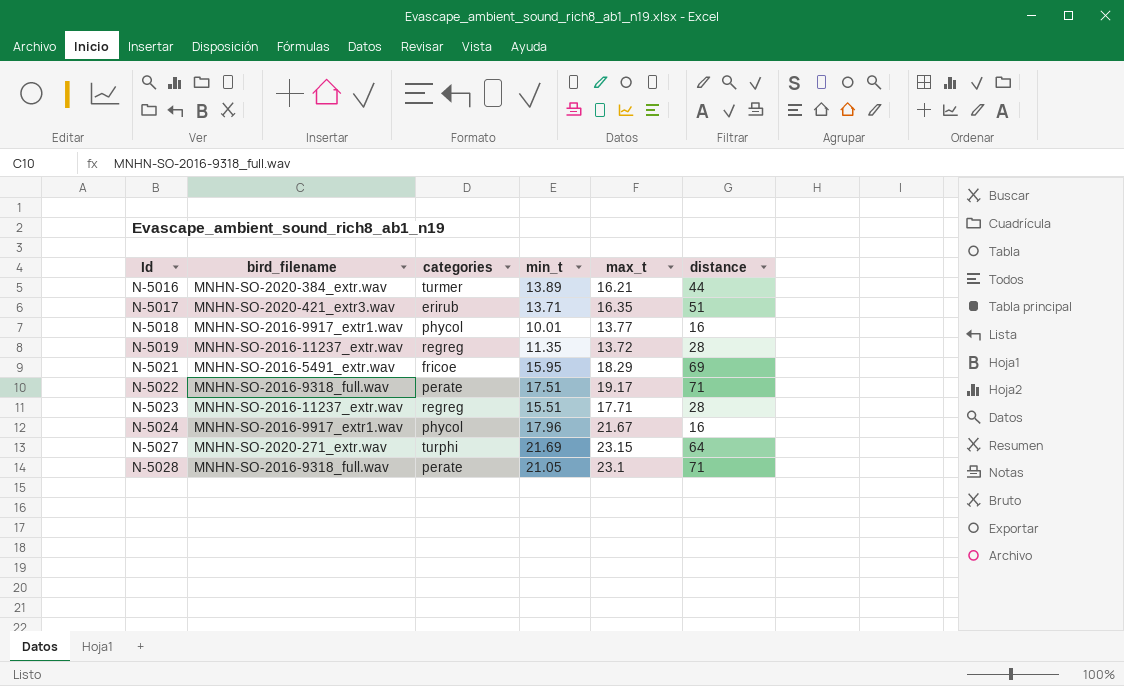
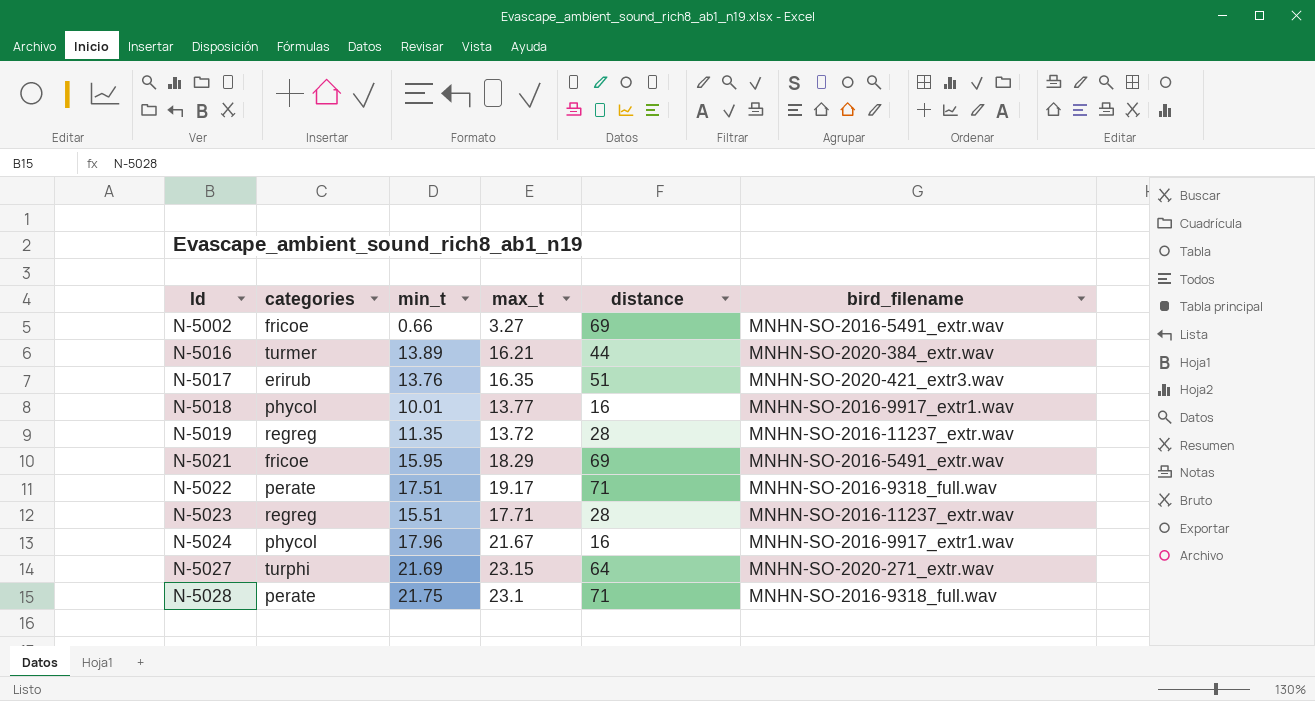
column bird_filename | position: 2 -> 6
row N-5002: none -> fricoe | 0.66 | 3.27 | 69 | MNHN-SO-2016-5491_extr.wav
N-5017 | min_t: 13.71 -> 13.76
N-5028 | min_t: 21.05 -> 21.75

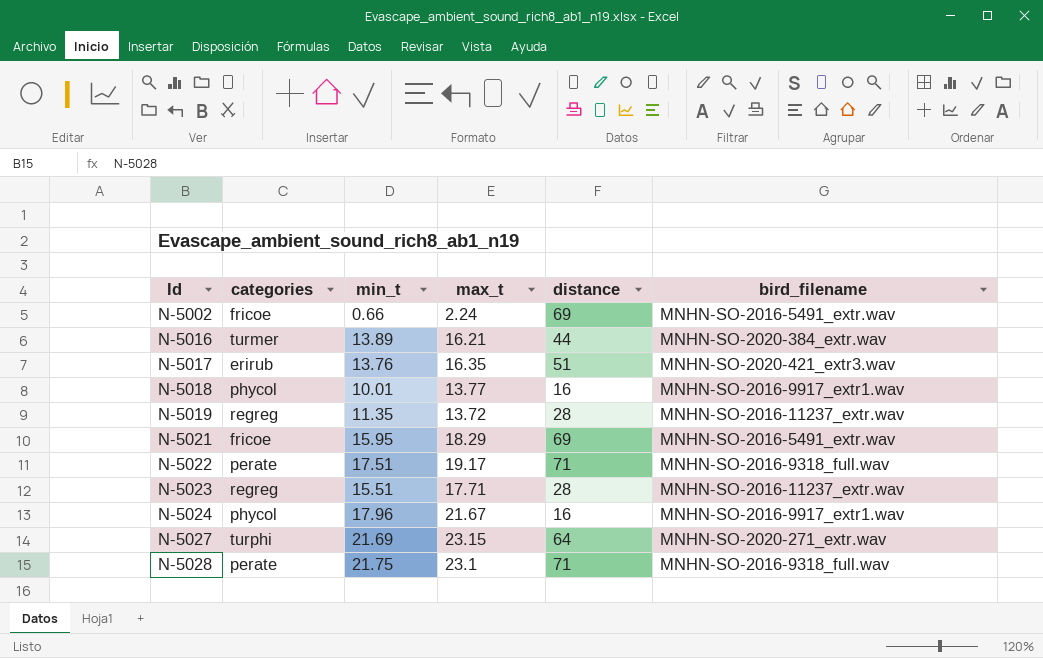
N-5002 | max_t: 3.27 -> 2.24

